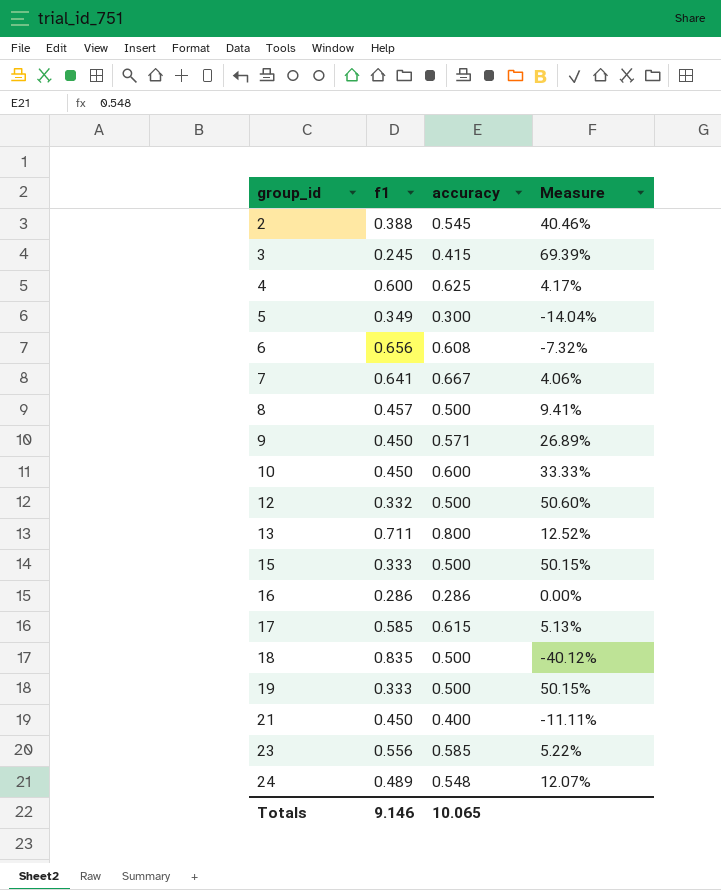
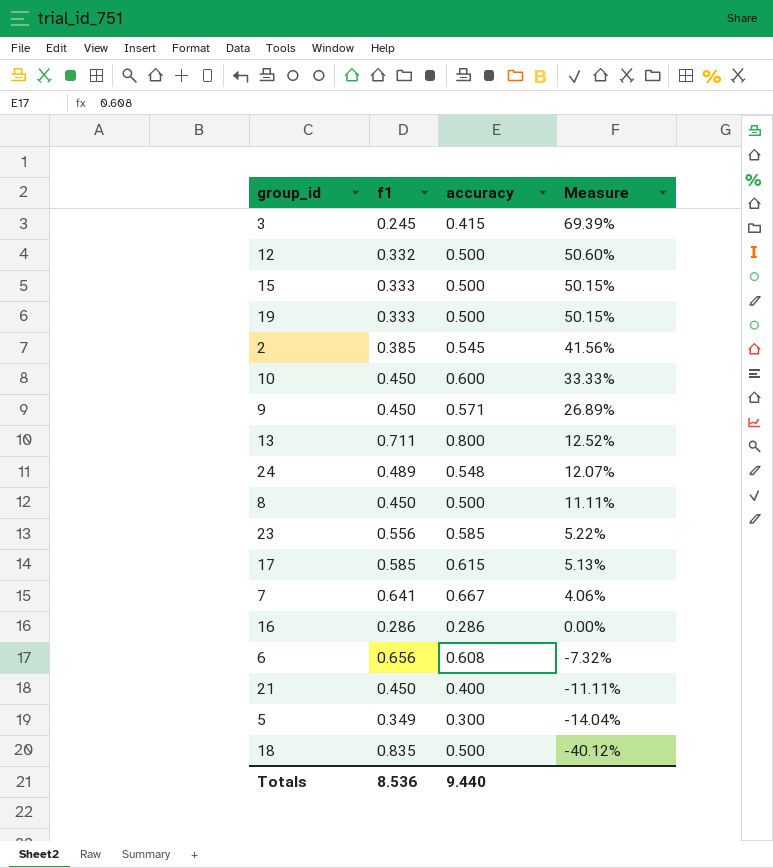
row order: group_id ascending -> Measure descending
row 4: 0.600 | 0.625 | 4.17% -> none
2 | f1: 0.388 -> 0.385
2 | Measure: 40.46% -> 41.56%
8 | f1: 0.457 -> 0.450
8 | Measure: 9.41% -> 11.11%
Totals | f1: 9.146 -> 8.536
Totals | accuracy: 10.065 -> 9.440

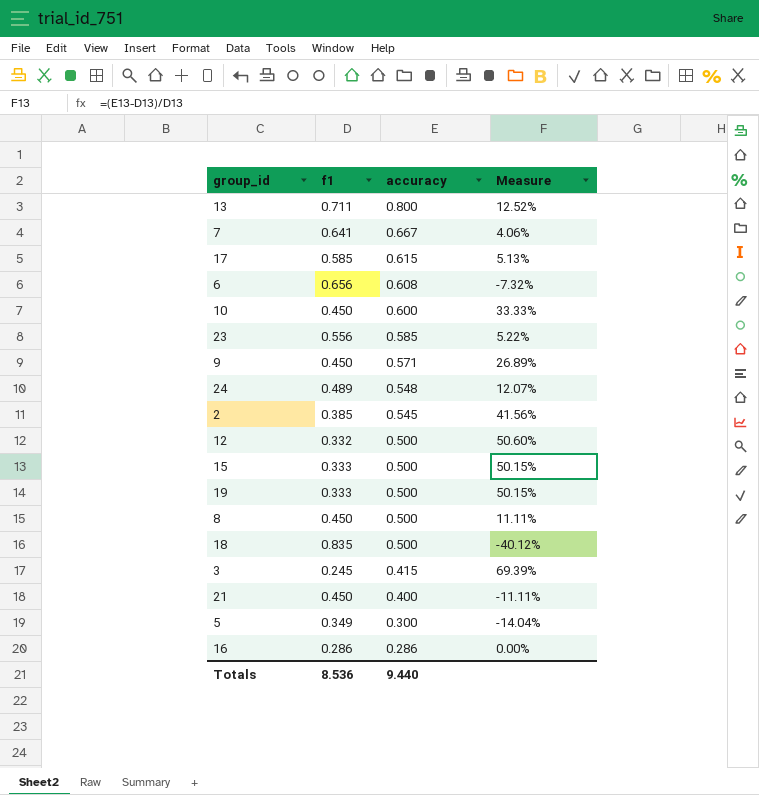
row order: Measure descending -> accuracy descending

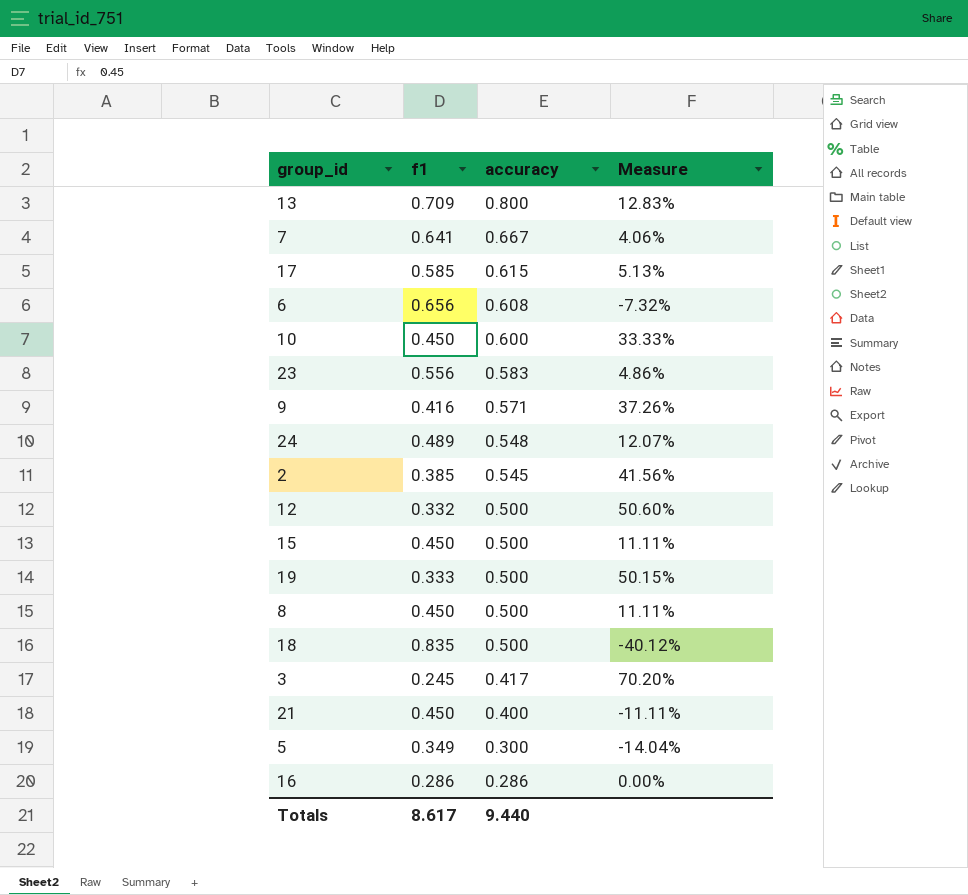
13 | f1: 0.711 -> 0.709
13 | Measure: 12.52% -> 12.83%
23 | accuracy: 0.585 -> 0.583
23 | Measure: 5.22% -> 4.86%
9 | f1: 0.450 -> 0.416
9 | Measure: 26.89% -> 37.26%
15 | f1: 0.333 -> 0.450
15 | Measure: 50.15% -> 11.11%
3 | accuracy: 0.415 -> 0.417
3 | Measure: 69.39% -> 70.20%
Totals | f1: 8.536 -> 8.617

